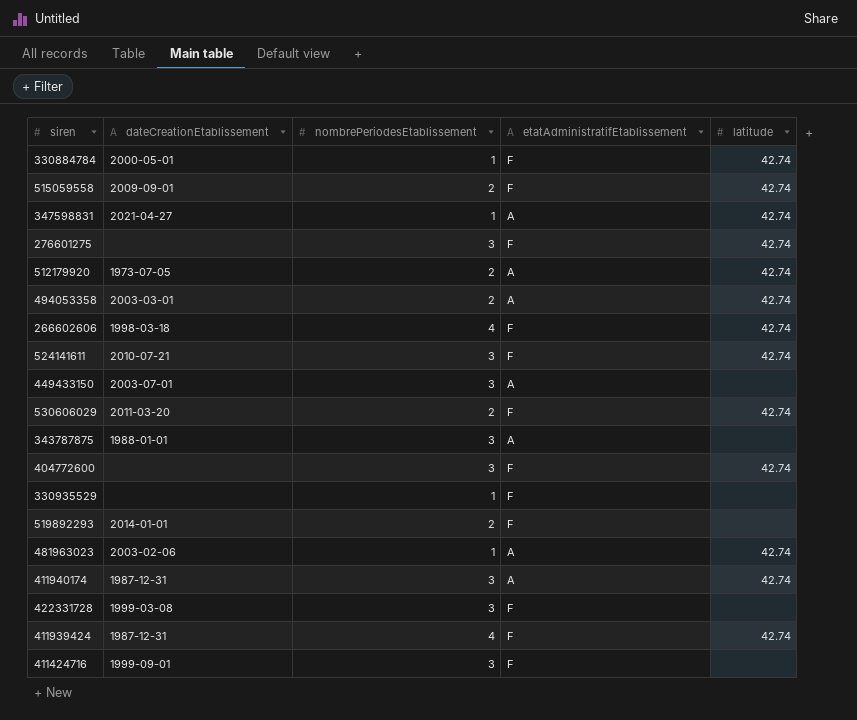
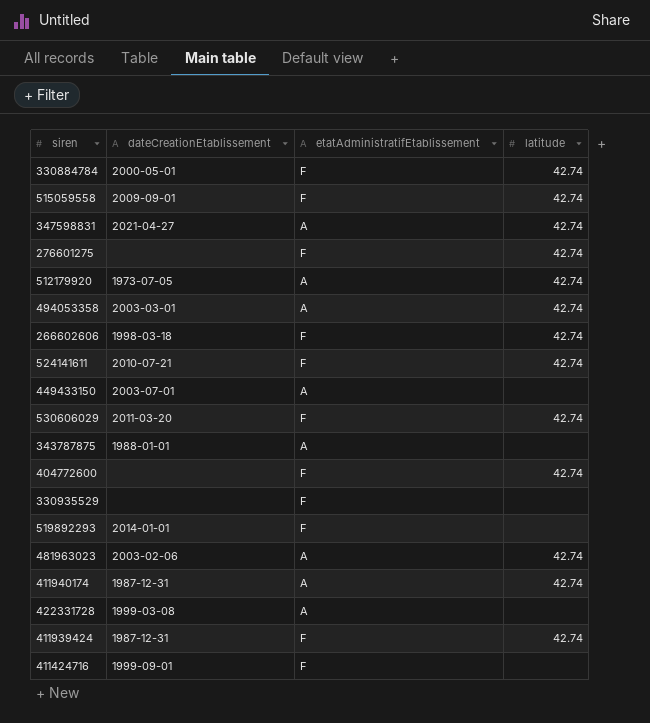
column nombrePeriodesEtablissement | position: 3 -> none
422331728 | etatAdministratifEtablissement: F -> A

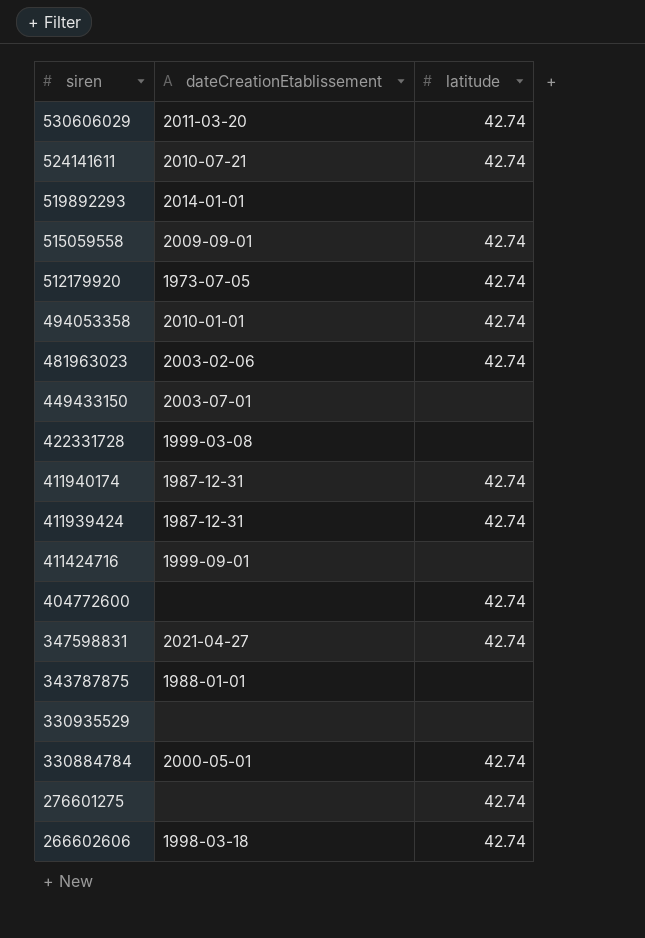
row order: none -> siren descending
column etatAdministratifEtablissement | position: 3 -> none
494053358 | dateCreationEtablissement: 2003-03-01 -> 2010-01-01

